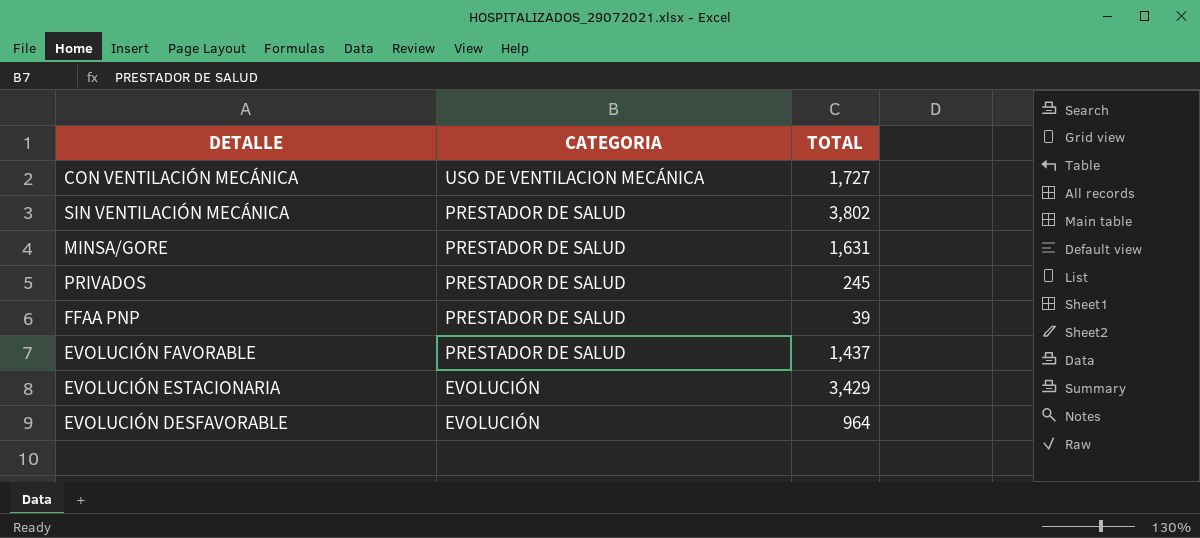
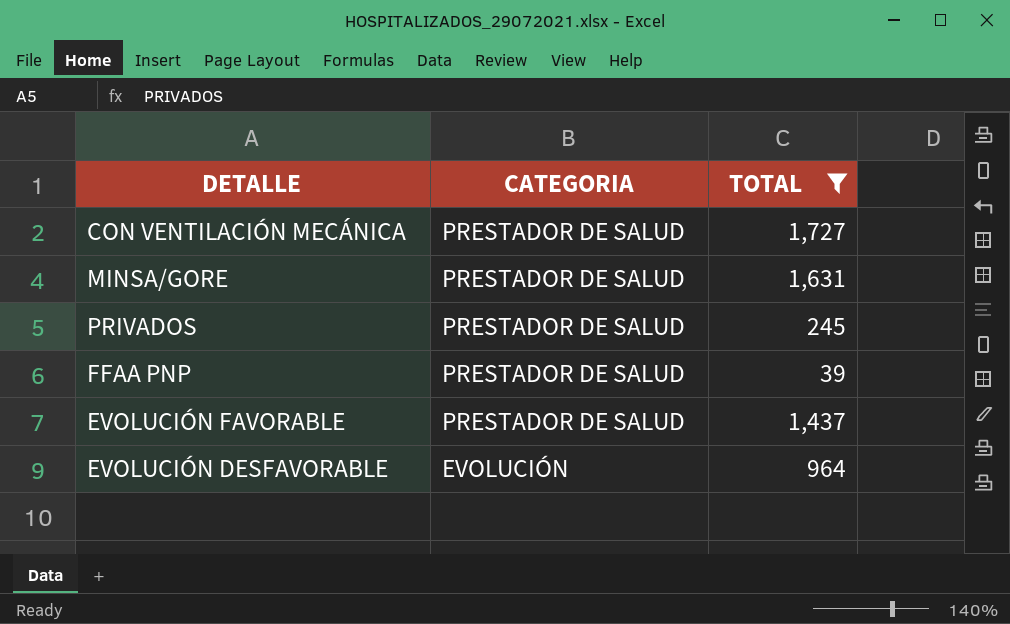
filter: none -> TOTAL <= 1,727
CON VENTILACIÓN MECÁNICA | CATEGORIA: USO DE VENTILACION MECÁNICA -> PRESTADOR DE SALUD

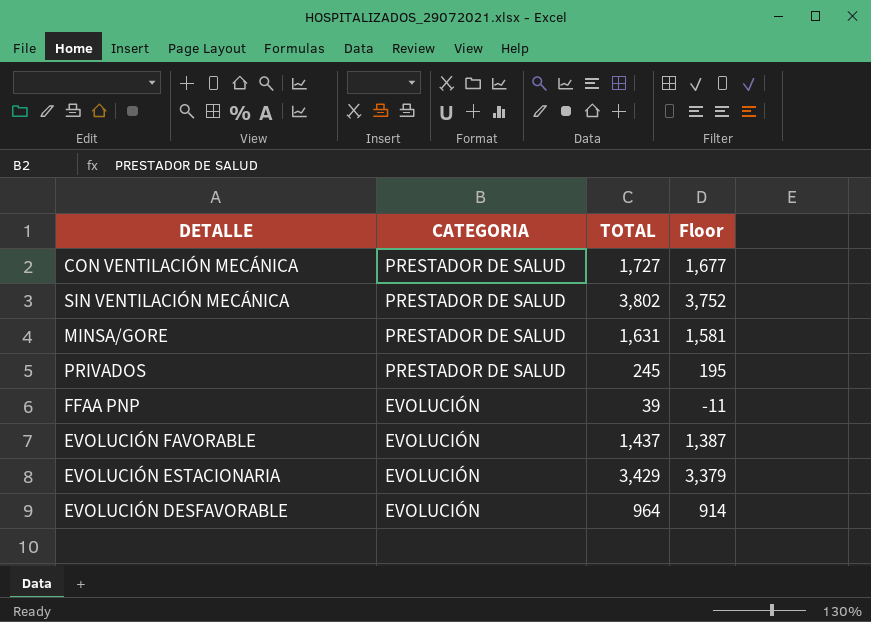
filter: TOTAL <= 1,727 -> none
column Floor | formula: none -> [TOTAL] - 50
FFAA PNP | CATEGORIA: PRESTADOR DE SALUD -> EVOLUCIÓN
EVOLUCIÓN FAVORABLE | CATEGORIA: PRESTADOR DE SALUD -> EVOLUCIÓN

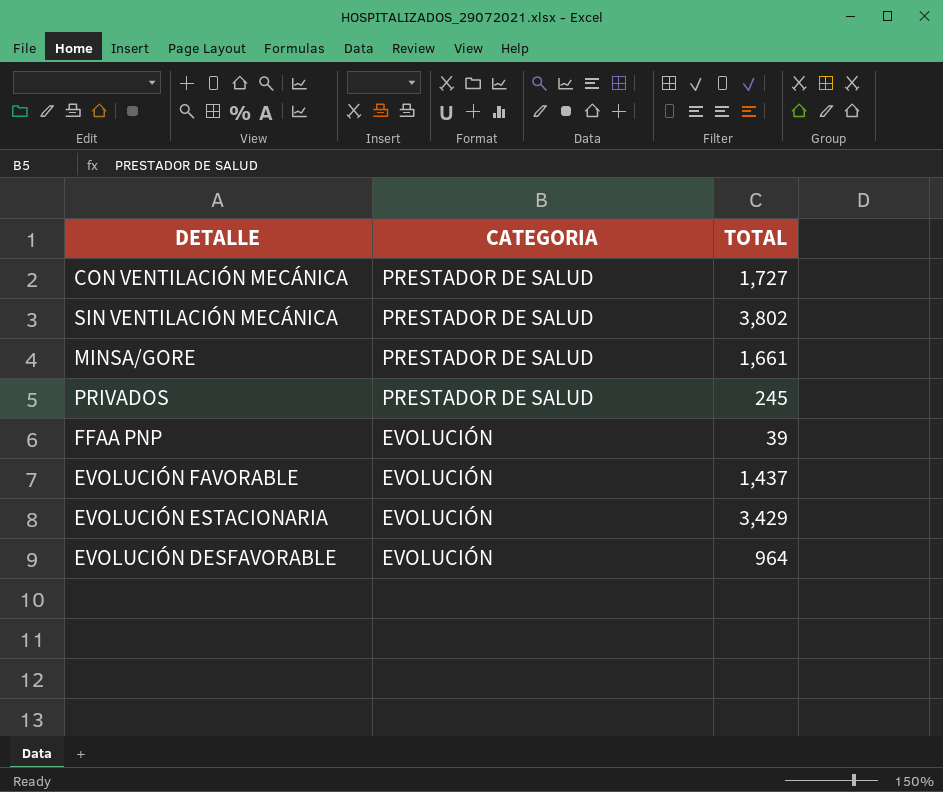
column Floor | formula: [TOTAL] - 50 -> none
MINSA/GORE | TOTAL: 1,631 -> 1,661

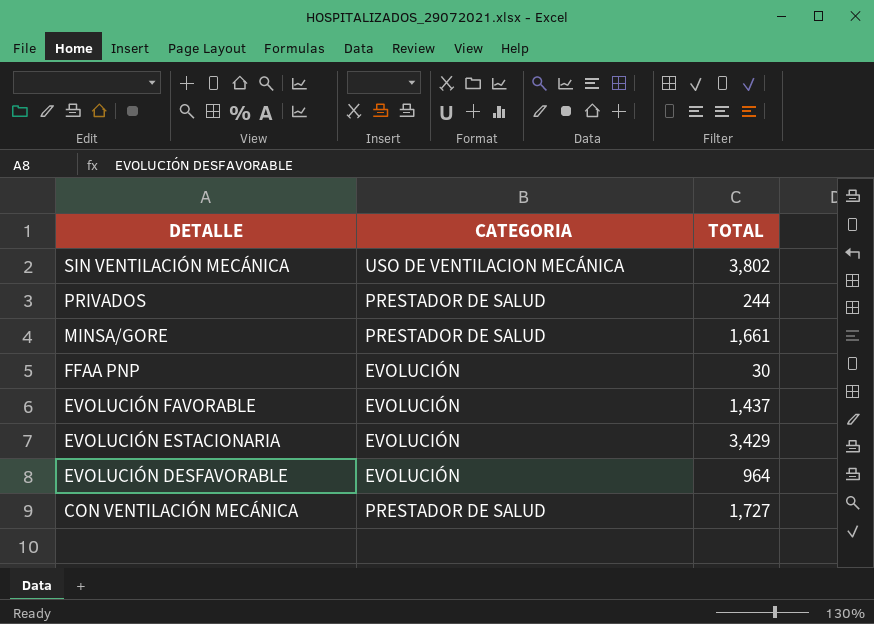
row order: CATEGORIA descending -> DETALLE descending
SIN VENTILACIÓN MECÁNICA | CATEGORIA: PRESTADOR DE SALUD -> USO DE VENTILACION MECÁNICA
PRIVADOS | TOTAL: 245 -> 244
FFAA PNP | TOTAL: 39 -> 30

